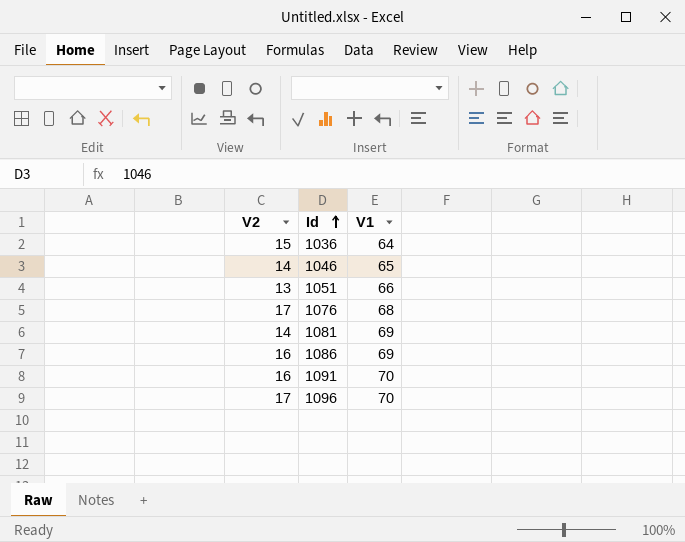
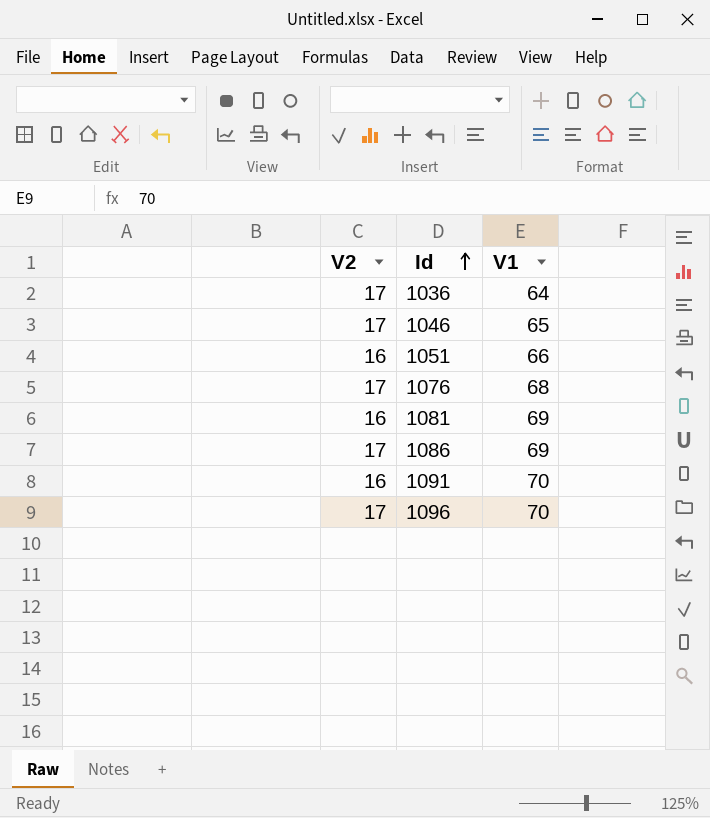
1036 | V2: 15 -> 17
1046 | V2: 14 -> 17
1051 | V2: 13 -> 16
1081 | V2: 14 -> 16
1086 | V2: 16 -> 17

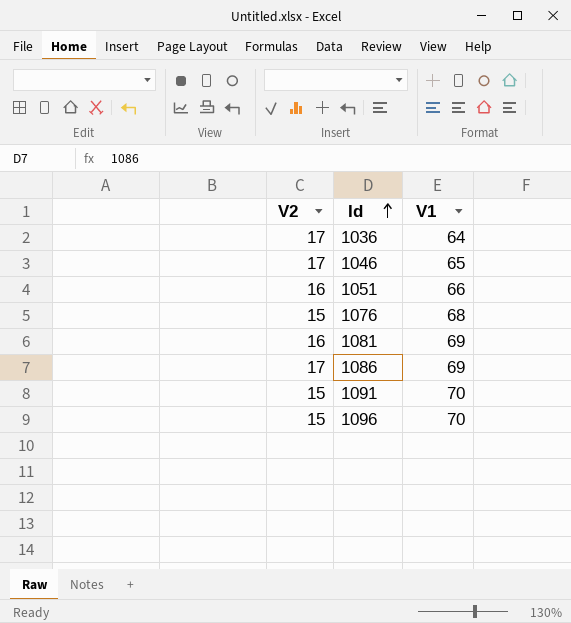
1076 | V2: 17 -> 15
1091 | V2: 16 -> 15
1096 | V2: 17 -> 15

